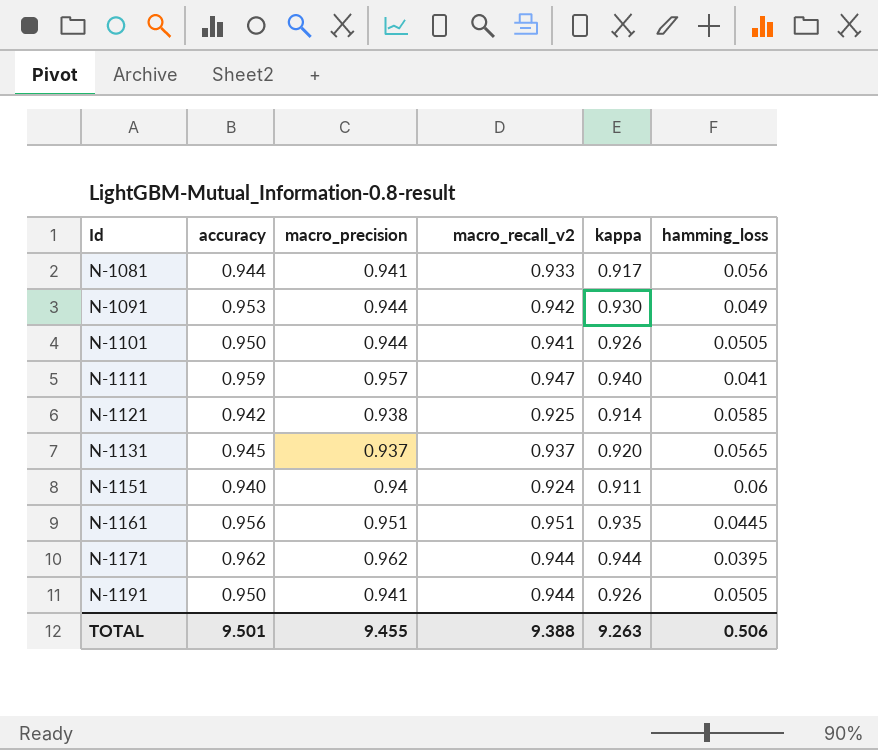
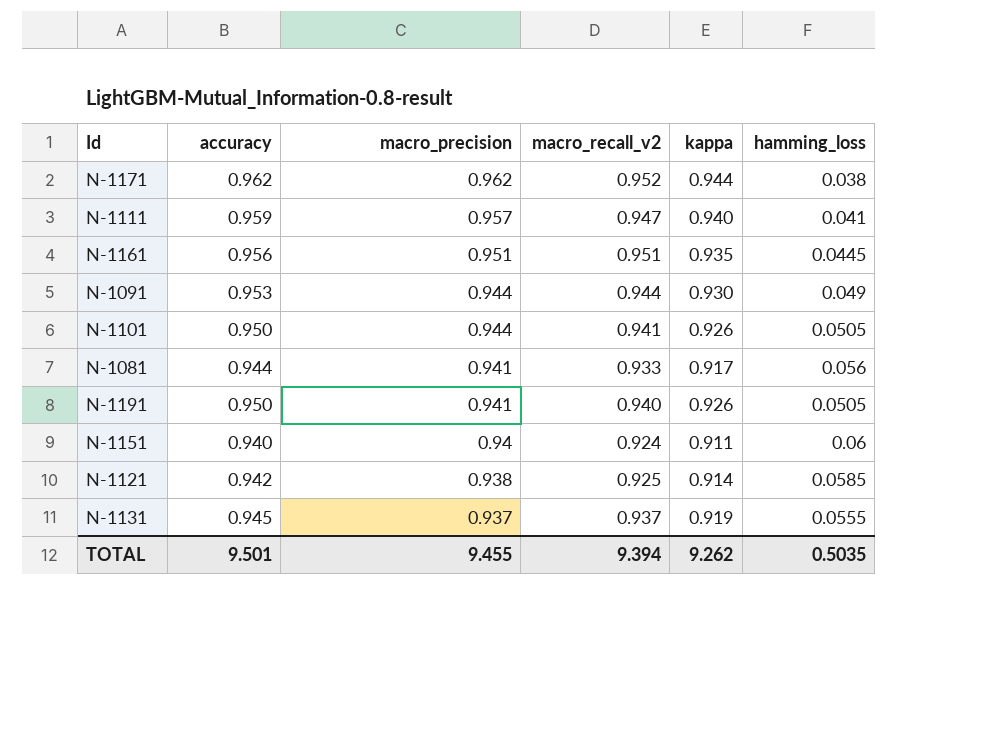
row order: Id ascending -> macro_precision descending
N-1171 | macro_recall_v2: 0.944 -> 0.952
N-1171 | hamming_loss: 0.0395 -> 0.038
N-1091 | macro_recall_v2: 0.942 -> 0.944
N-1191 | macro_recall_v2: 0.944 -> 0.940
N-1131 | kappa: 0.920 -> 0.919
N-1131 | hamming_loss: 0.0565 -> 0.0555
TOTAL | macro_recall_v2: 9.388 -> 9.394
TOTAL | kappa: 9.263 -> 9.262
TOTAL | hamming_loss: 0.506 -> 0.5035

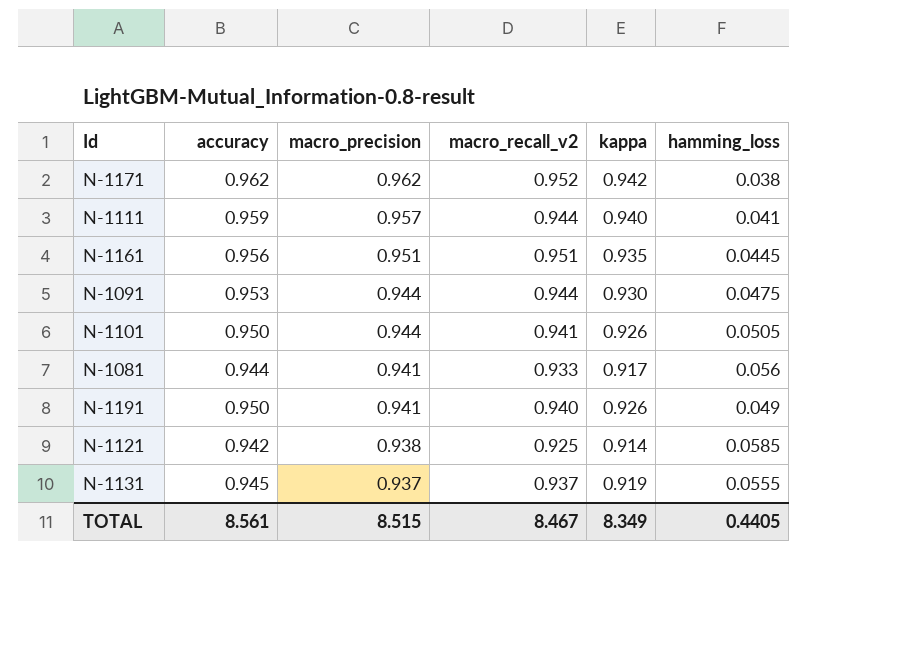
row N-1151: 0.940 | 0.94 | 0.924 | 0.911 | 0.06 -> none
N-1171 | kappa: 0.944 -> 0.942
N-1111 | macro_recall_v2: 0.947 -> 0.944
N-1091 | hamming_loss: 0.049 -> 0.0475
N-1191 | hamming_loss: 0.0505 -> 0.049
TOTAL | accuracy: 9.501 -> 8.561
TOTAL | macro_precision: 9.455 -> 8.515
TOTAL | macro_recall_v2: 9.394 -> 8.467
TOTAL | kappa: 9.262 -> 8.349
TOTAL | hamming_loss: 0.5035 -> 0.4405

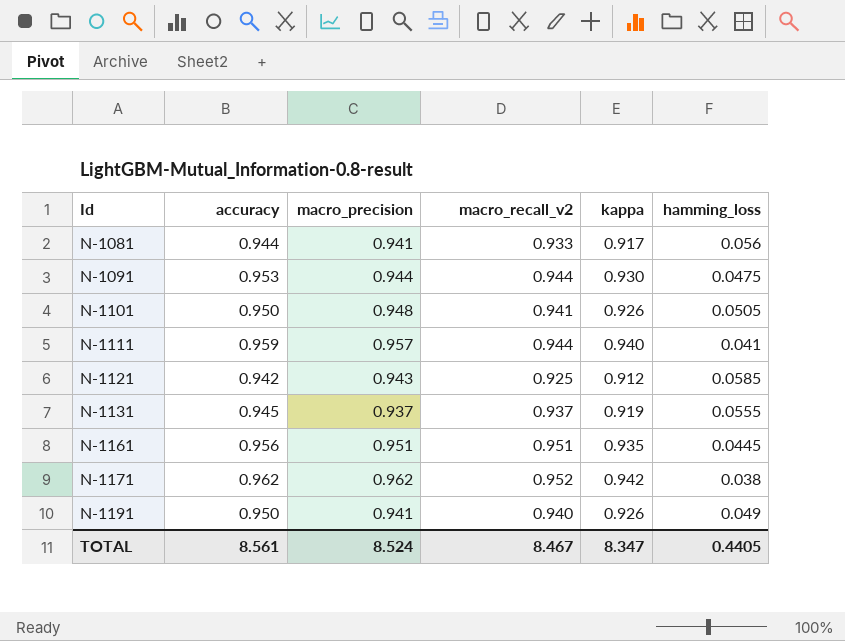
row order: macro_precision descending -> Id ascending
N-1101 | macro_precision: 0.944 -> 0.948
N-1121 | macro_precision: 0.938 -> 0.943
N-1121 | kappa: 0.914 -> 0.912
TOTAL | macro_precision: 8.515 -> 8.524
TOTAL | kappa: 8.349 -> 8.347

